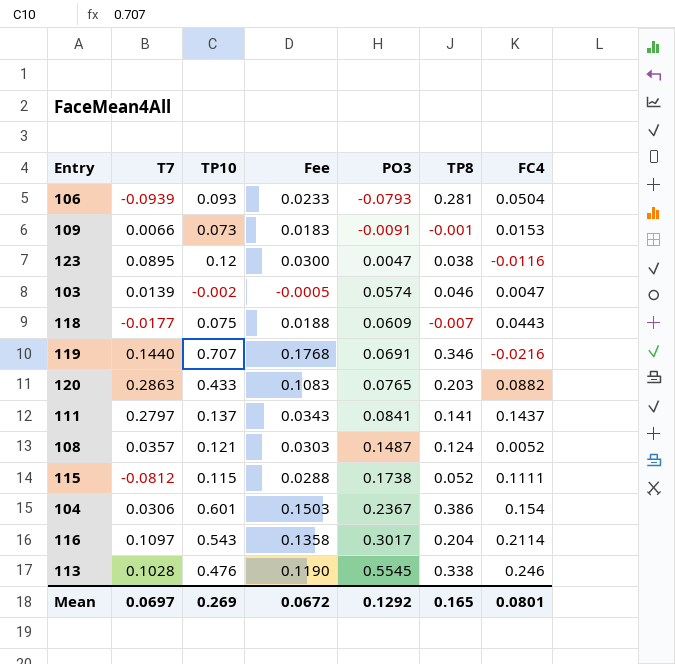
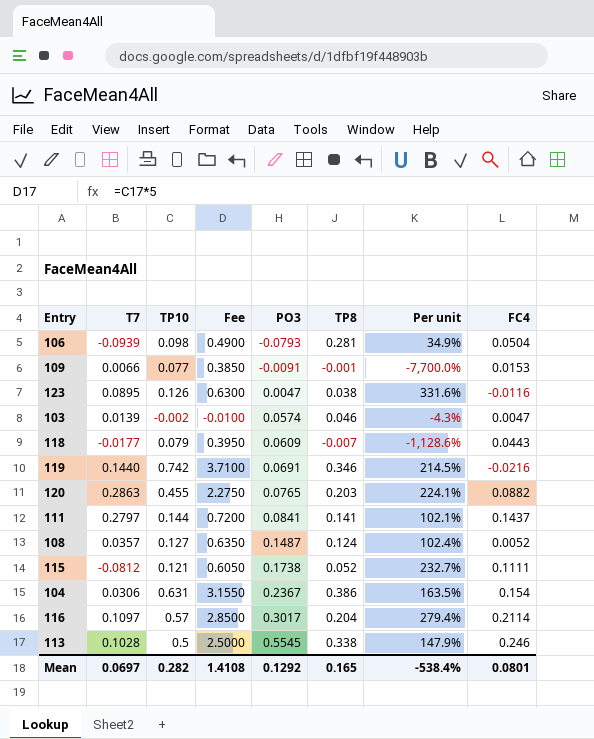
column Fee | formula: [TP10] * 0.25 -> [TP10] * 5
column Per unit | formula: none -> [TP10] / [TP8]
106 | TP10: 0.093 -> 0.098
109 | TP10: 0.073 -> 0.077
123 | TP10: 0.12 -> 0.126
118 | TP10: 0.075 -> 0.079
119 | TP10: 0.707 -> 0.742
120 | TP10: 0.433 -> 0.455
111 | TP10: 0.137 -> 0.144
108 | TP10: 0.121 -> 0.127
115 | TP10: 0.115 -> 0.121
104 | TP10: 0.601 -> 0.631
116 | TP10: 0.543 -> 0.57
113 | TP10: 0.476 -> 0.5
Mean | TP10: 0.269 -> 0.282
Mean | Fee: 0.0672 -> 1.4108

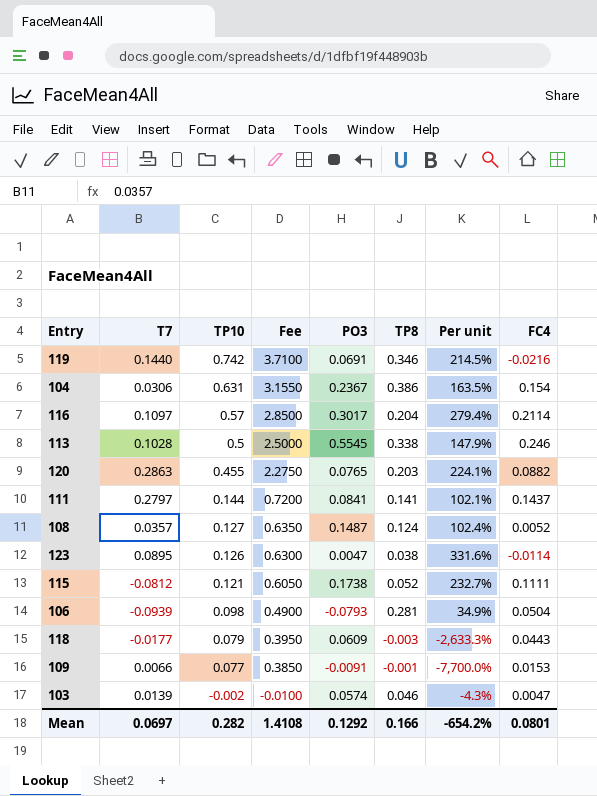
row order: PO3 ascending -> TP10 descending
123 | FC4: -0.0116 -> -0.0114
118 | TP8: -0.007 -> -0.003
118 | Per unit: -1,128.6% -> -2,633.3%
Mean | TP8: 0.165 -> 0.166
Mean | Per unit: -538.4% -> -654.2%

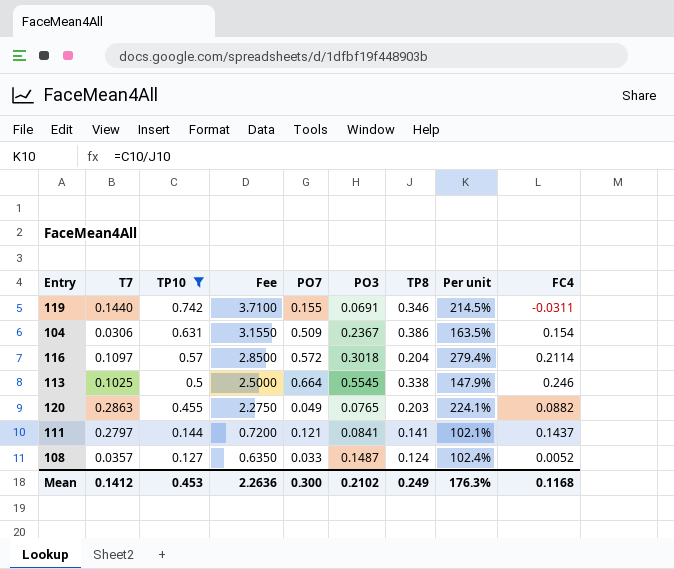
filter: none -> TP10 >= 0.127
column PO7 | position: none -> 5
119 | FC4: -0.0216 -> -0.0311
116 | PO3: 0.3017 -> 0.3018
113 | T7: 0.1028 -> 0.1025
Mean | T7: 0.0697 -> 0.1412
Mean | TP10: 0.282 -> 0.453
Mean | Fee: 1.4108 -> 2.2636
Mean | PO3: 0.1292 -> 0.2102
Mean | TP8: 0.166 -> 0.249
Mean | Per unit: -654.2% -> 176.3%
Mean | FC4: 0.0801 -> 0.1168

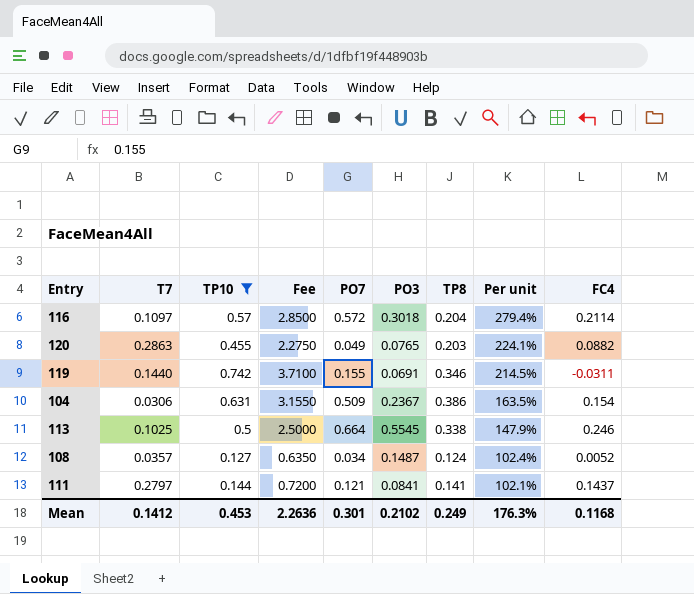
row order: TP10 descending -> Per unit descending
108 | PO7: 0.033 -> 0.034
Mean | PO7: 0.300 -> 0.301

